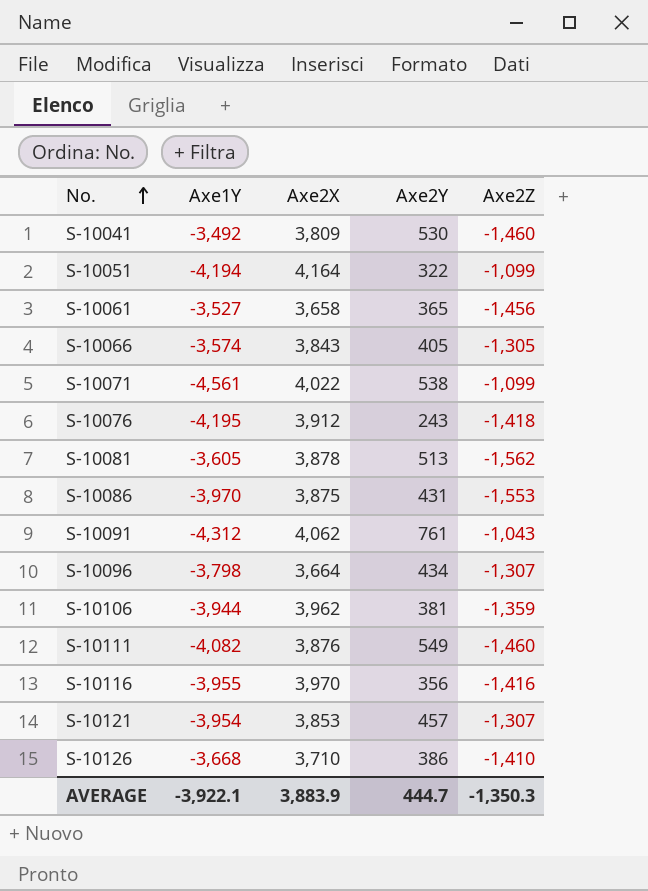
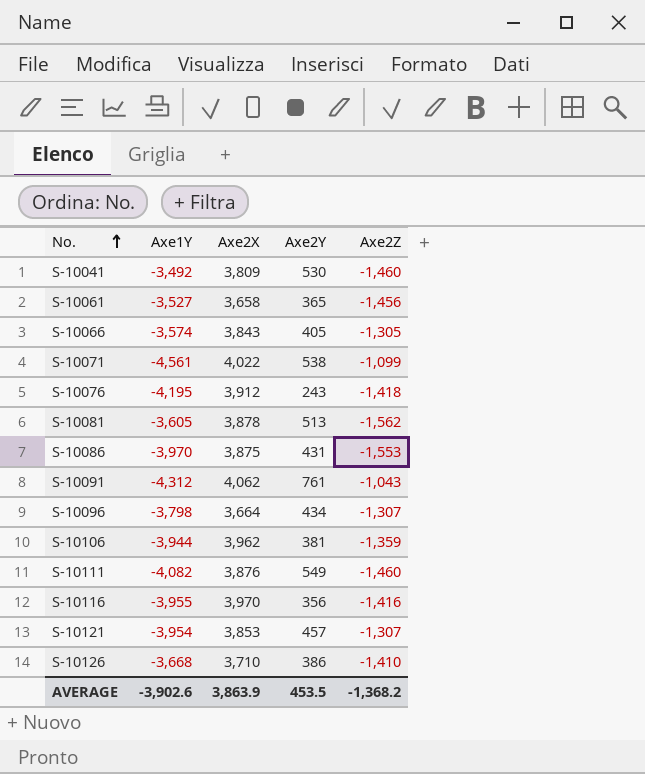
row S-10051: -4,194 | 4,164 | 322 | -1,099 -> none
AVERAGE | Axe1Y: -3,922.1 -> -3,902.6
AVERAGE | Axe2X: 3,883.9 -> 3,863.9
AVERAGE | Axe2Y: 444.7 -> 453.5
AVERAGE | Axe2Z: -1,350.3 -> -1,368.2

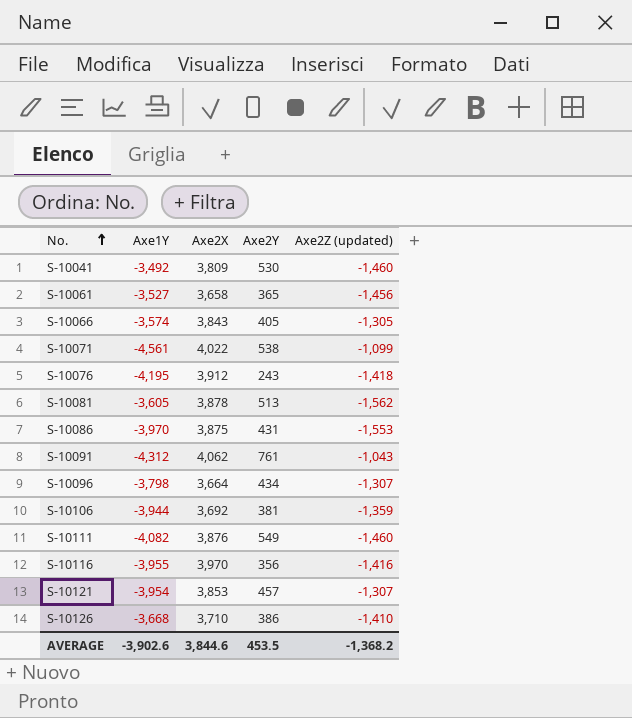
column name: Axe2Z -> Axe2Z (updated)
S-10106 | Axe2X: 3,962 -> 3,692
AVERAGE | Axe2X: 3,863.9 -> 3,844.6

